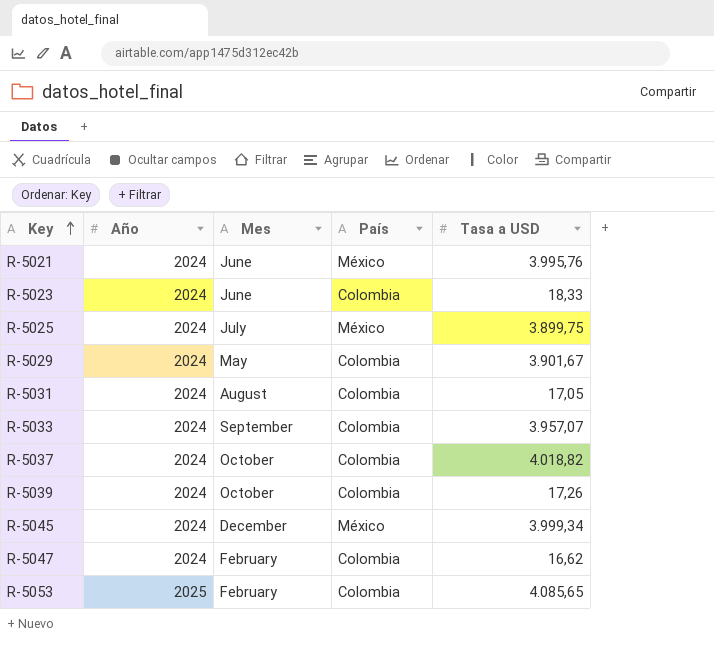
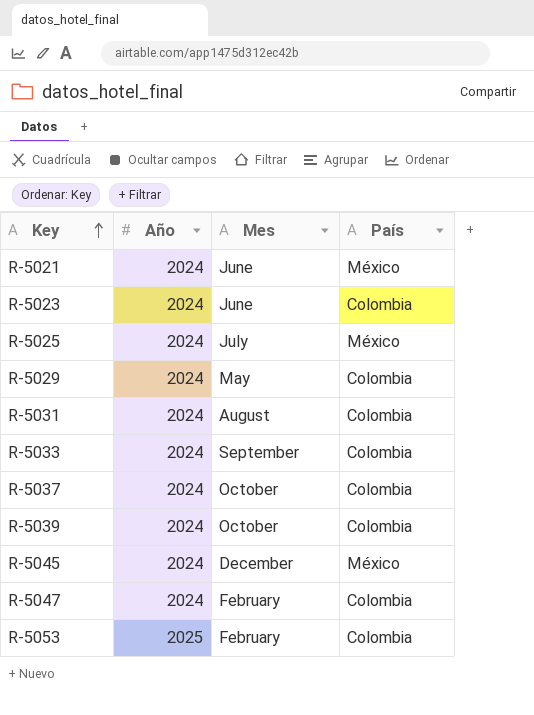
column Tasa a USD | position: 5 -> none

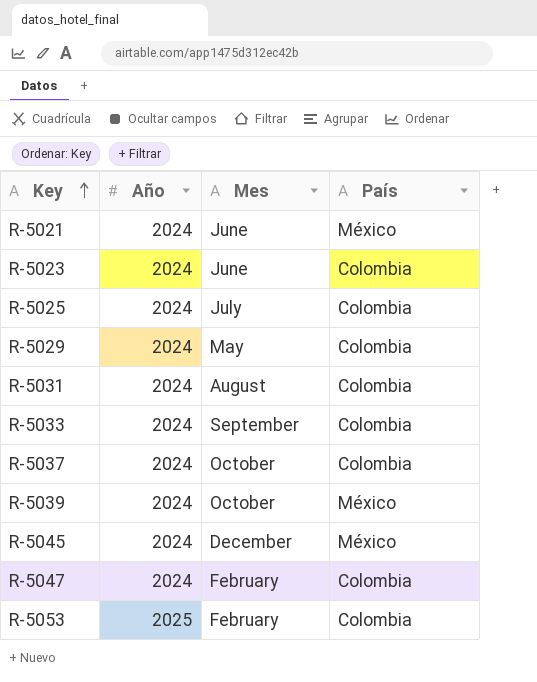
R-5025 | País: México -> Colombia
R-5039 | País: Colombia -> México

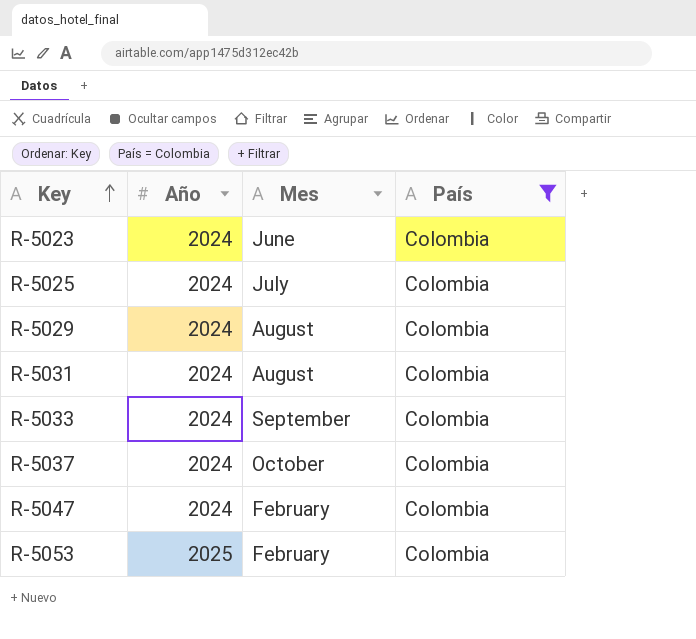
filter: none -> País = Colombia
R-5029 | Mes: May -> August

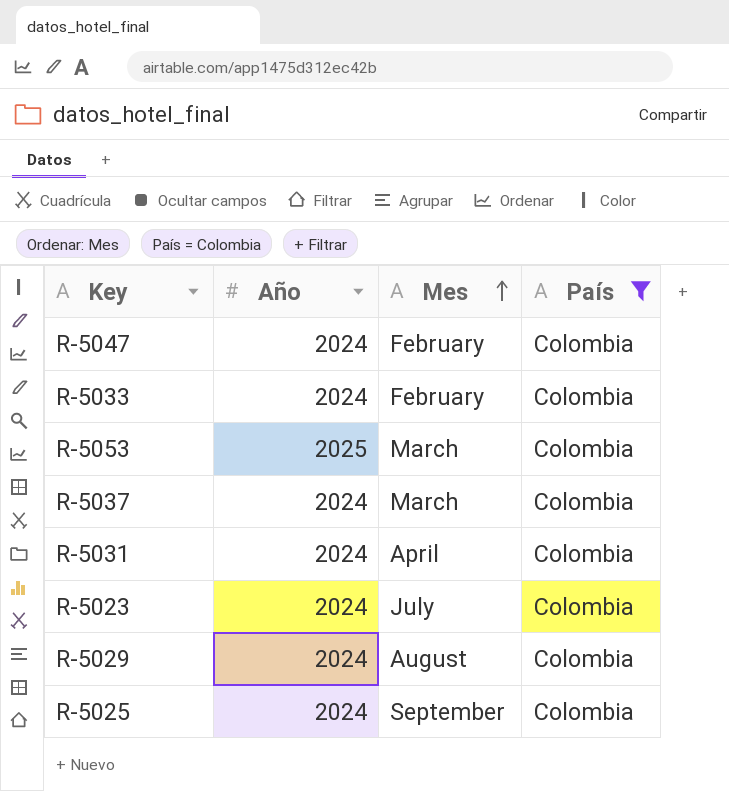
row order: Key ascending -> Mes ascending
R-5033 | Mes: September -> February
R-5053 | Mes: February -> March
R-5037 | Mes: October -> March
R-5031 | Mes: August -> April
R-5023 | Mes: June -> July
R-5025 | Mes: July -> September

